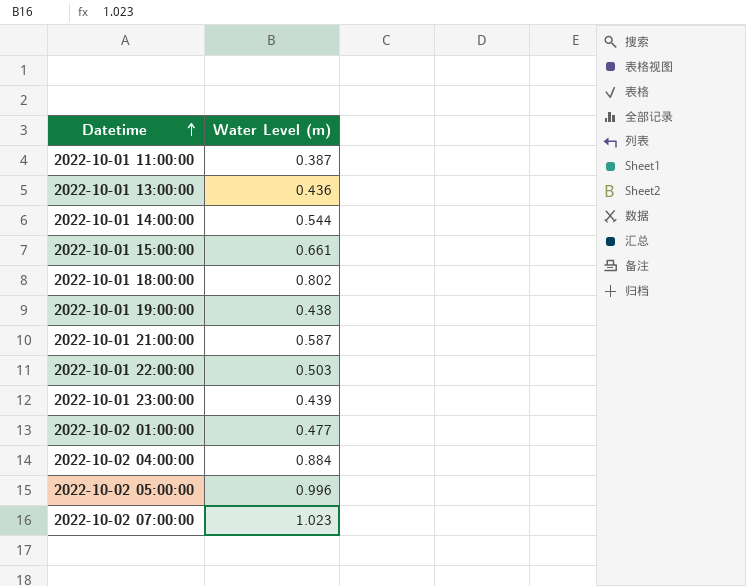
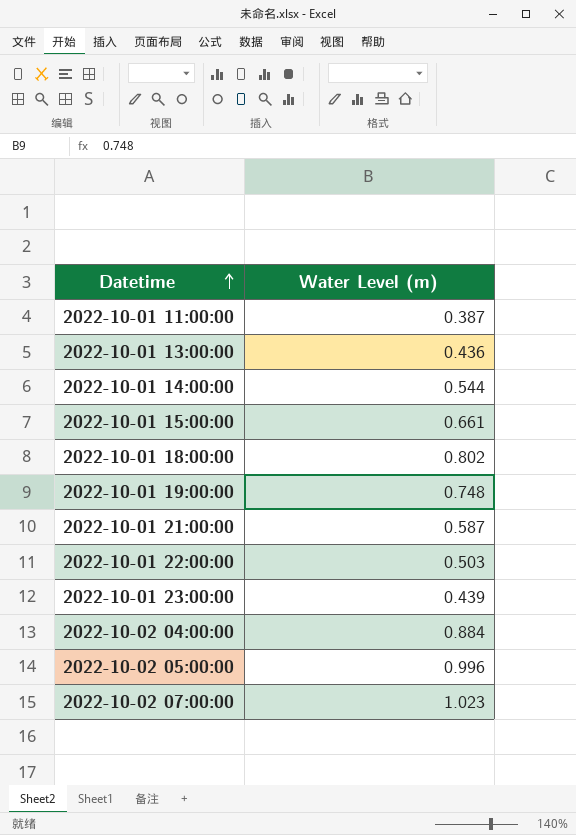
row 2022-10-02 01:00:00: 0.477 -> none
2022-10-01 19:00:00 | Water Level (m): 0.438 -> 0.748

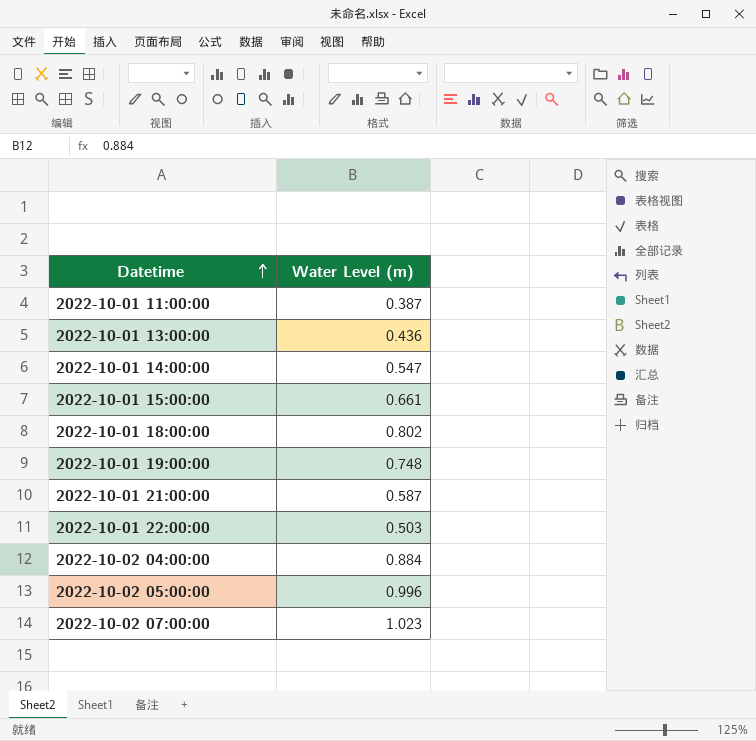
row 2022-10-01 23:00:00: 0.439 -> none
2022-10-01 14:00:00 | Water Level (m): 0.544 -> 0.547

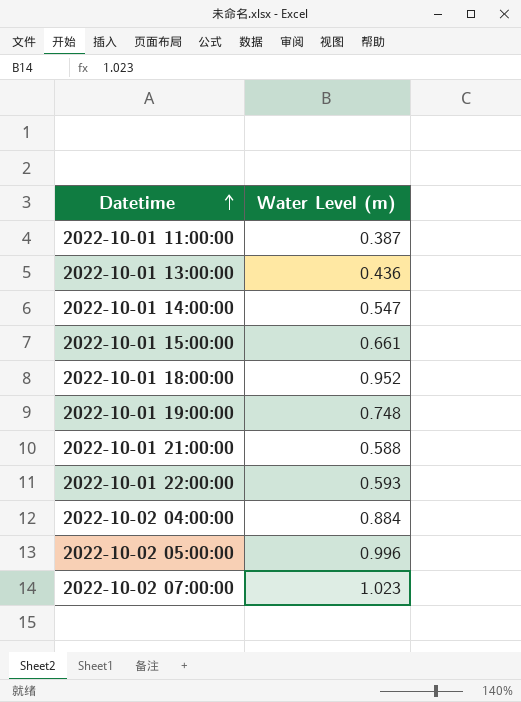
2022-10-01 18:00:00 | Water Level (m): 0.802 -> 0.952
2022-10-01 21:00:00 | Water Level (m): 0.587 -> 0.588
2022-10-01 22:00:00 | Water Level (m): 0.503 -> 0.593

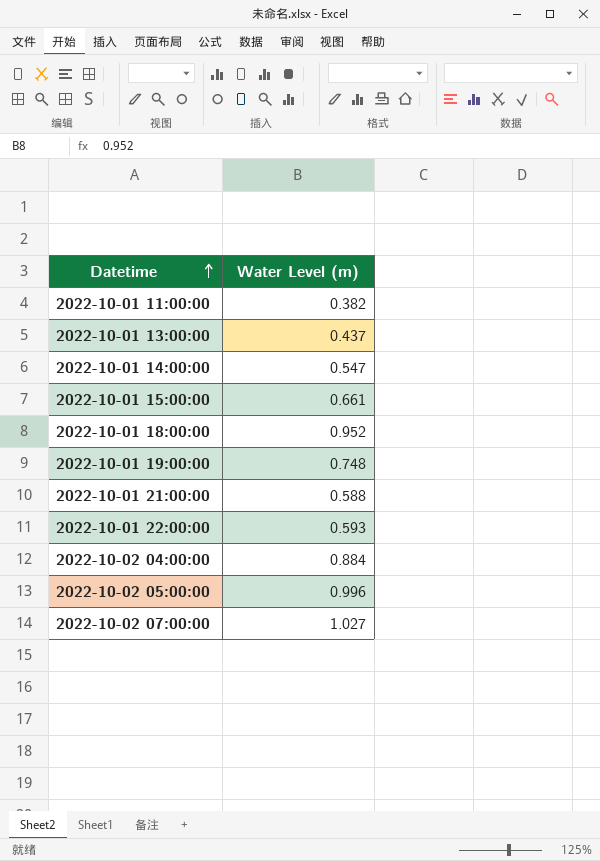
2022-10-01 11:00:00 | Water Level (m): 0.387 -> 0.382
2022-10-01 13:00:00 | Water Level (m): 0.436 -> 0.437
2022-10-02 07:00:00 | Water Level (m): 1.023 -> 1.027

